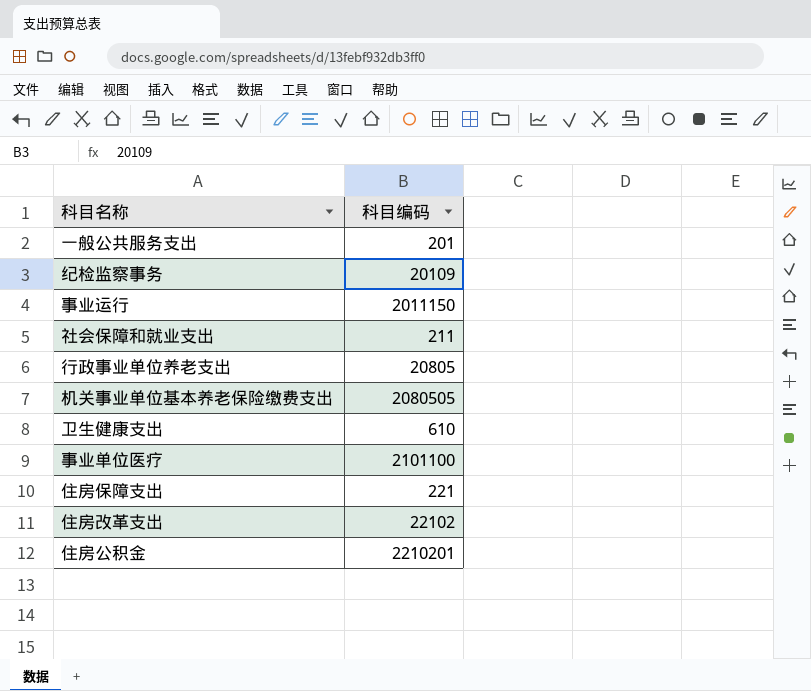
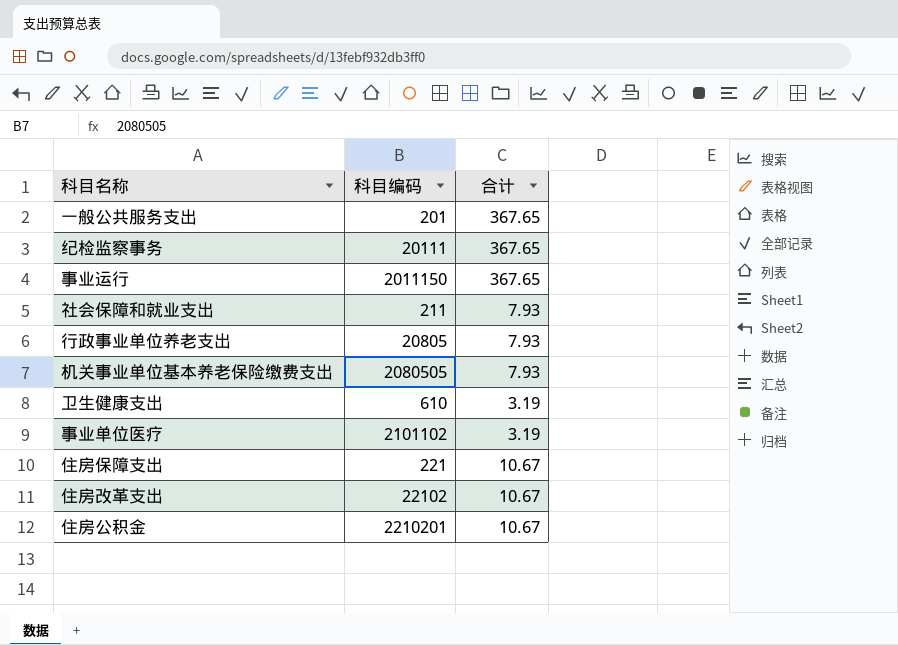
column 合计 | position: none -> 3
纪检监察事务 | 科目编码: 20109 -> 20111
事业单位医疗 | 科目编码: 2101100 -> 2101102

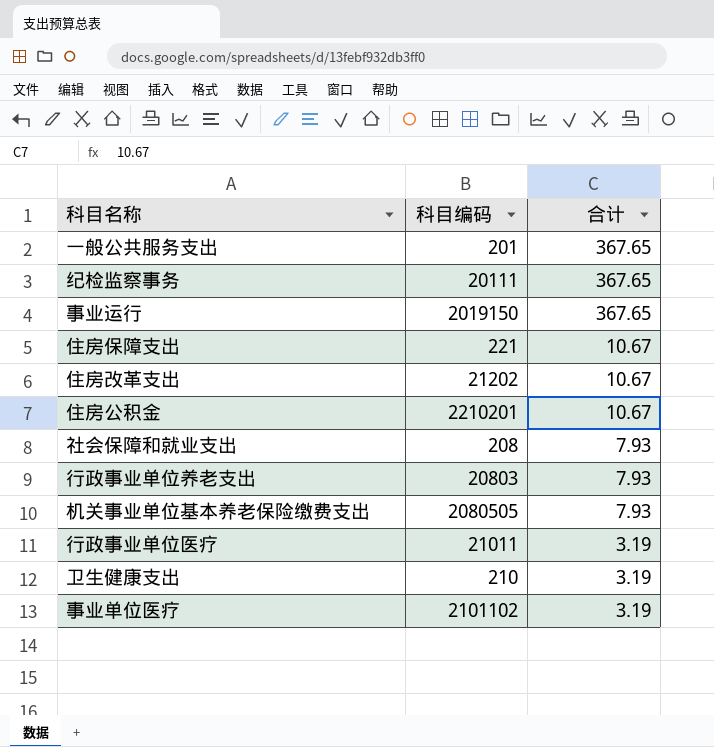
row order: none -> 合计 descending
事业运行 | 科目编码: 2011150 -> 2019150
住房改革支出 | 科目编码: 22102 -> 21202
社会保障和就业支出 | 科目编码: 211 -> 208
行政事业单位养老支出 | 科目编码: 20805 -> 20803
row 行政事业单位医疗: none -> 21011 | 3.19
卫生健康支出 | 科目编码: 610 -> 210

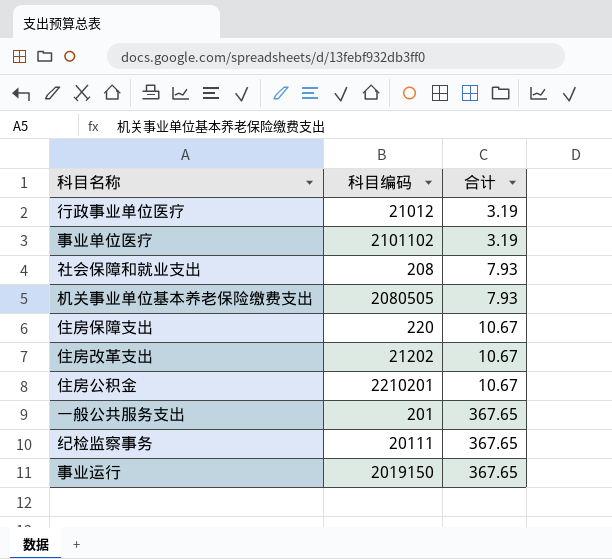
row order: 合计 descending -> 合计 ascending
row 行政事业单位养老支出: 20803 | 7.93 -> none
row 卫生健康支出: 210 | 3.19 -> none
行政事业单位医疗 | 科目编码: 21011 -> 21012
住房保障支出 | 科目编码: 221 -> 220

